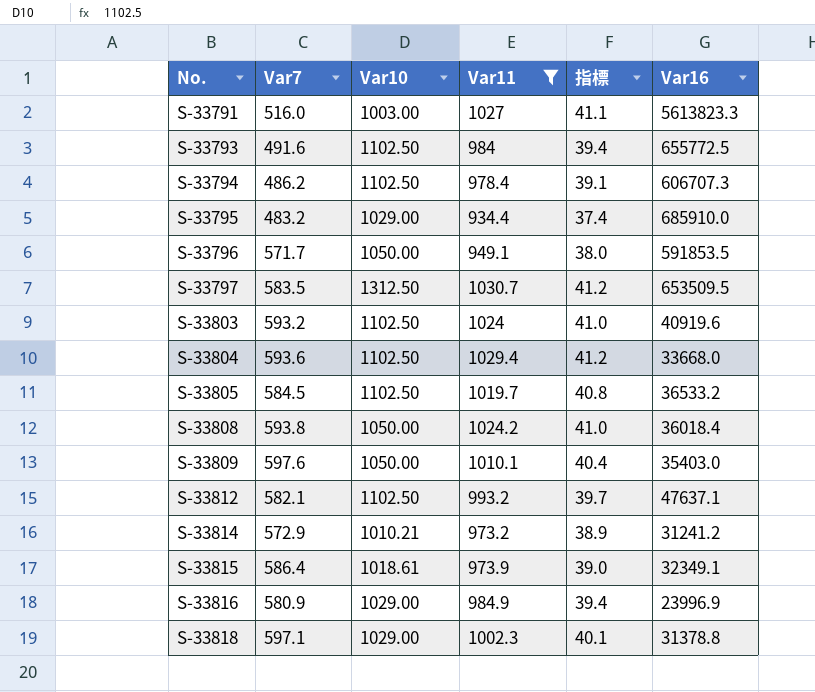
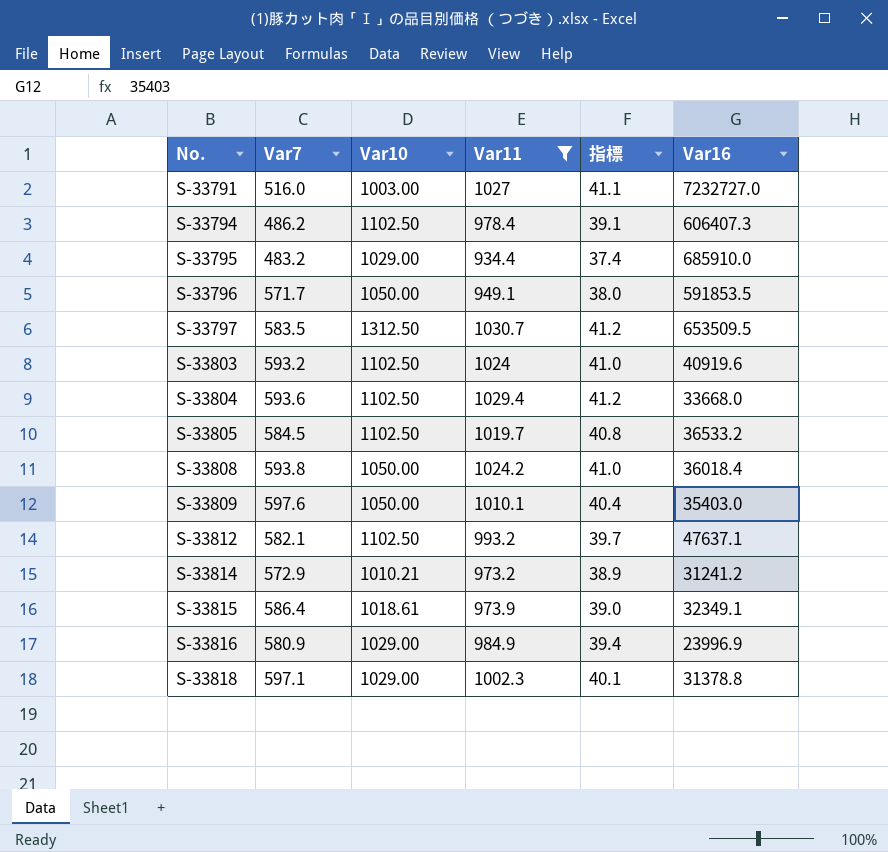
row S-33793: 491.6 | 1102.50 | 984 | 39.4 | 655772.5 -> none
S-33791 | Var16: 5613823.3 -> 7232727.0
S-33794 | Var16: 606707.3 -> 606407.3

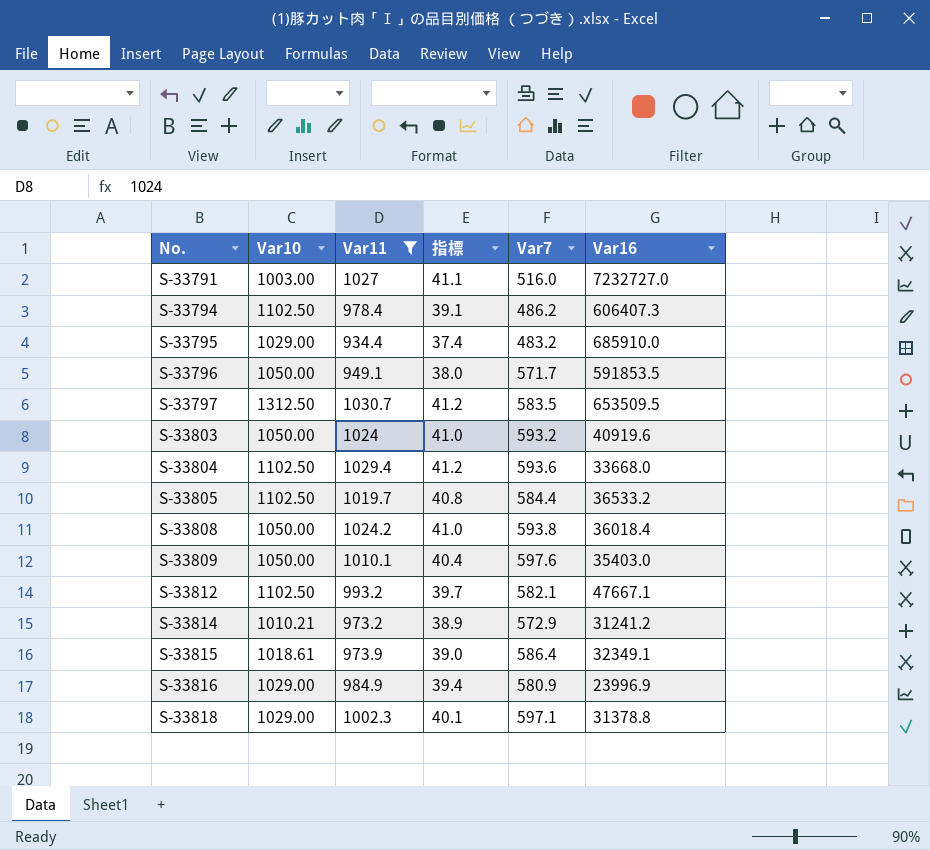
column Var7 | position: 2 -> 5
S-33803 | Var10: 1102.50 -> 1050.00
S-33805 | Var7: 584.5 -> 584.4
S-33812 | Var16: 47637.1 -> 47667.1

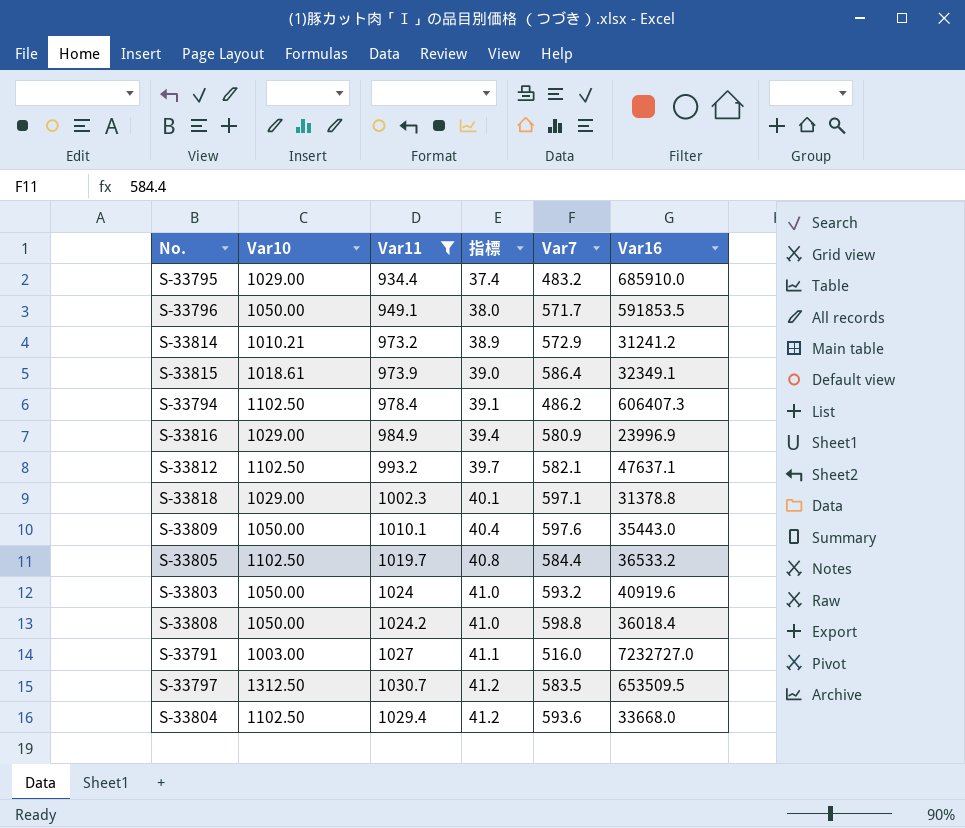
row order: No. ascending -> 指標 ascending
S-33812 | Var16: 47667.1 -> 47637.1
S-33809 | Var16: 35403.0 -> 35443.0
S-33808 | Var7: 593.8 -> 598.8

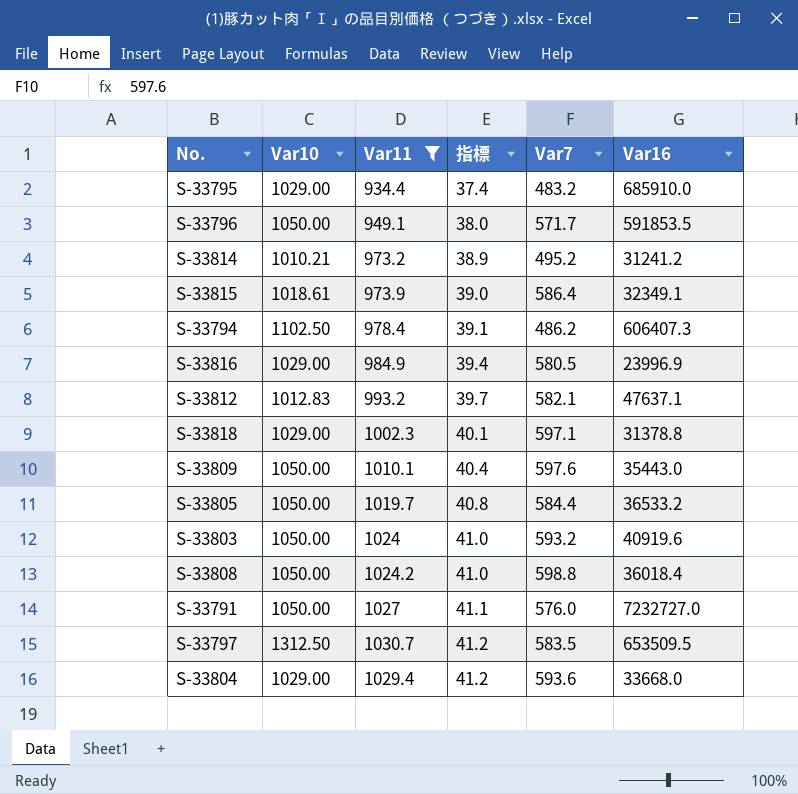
S-33814 | Var7: 572.9 -> 495.2
S-33816 | Var7: 580.9 -> 580.5
S-33812 | Var10: 1102.50 -> 1012.83
S-33805 | Var10: 1102.50 -> 1050.00
S-33791 | Var10: 1003.00 -> 1050.00
S-33791 | Var7: 516.0 -> 576.0
S-33804 | Var10: 1102.50 -> 1029.00

